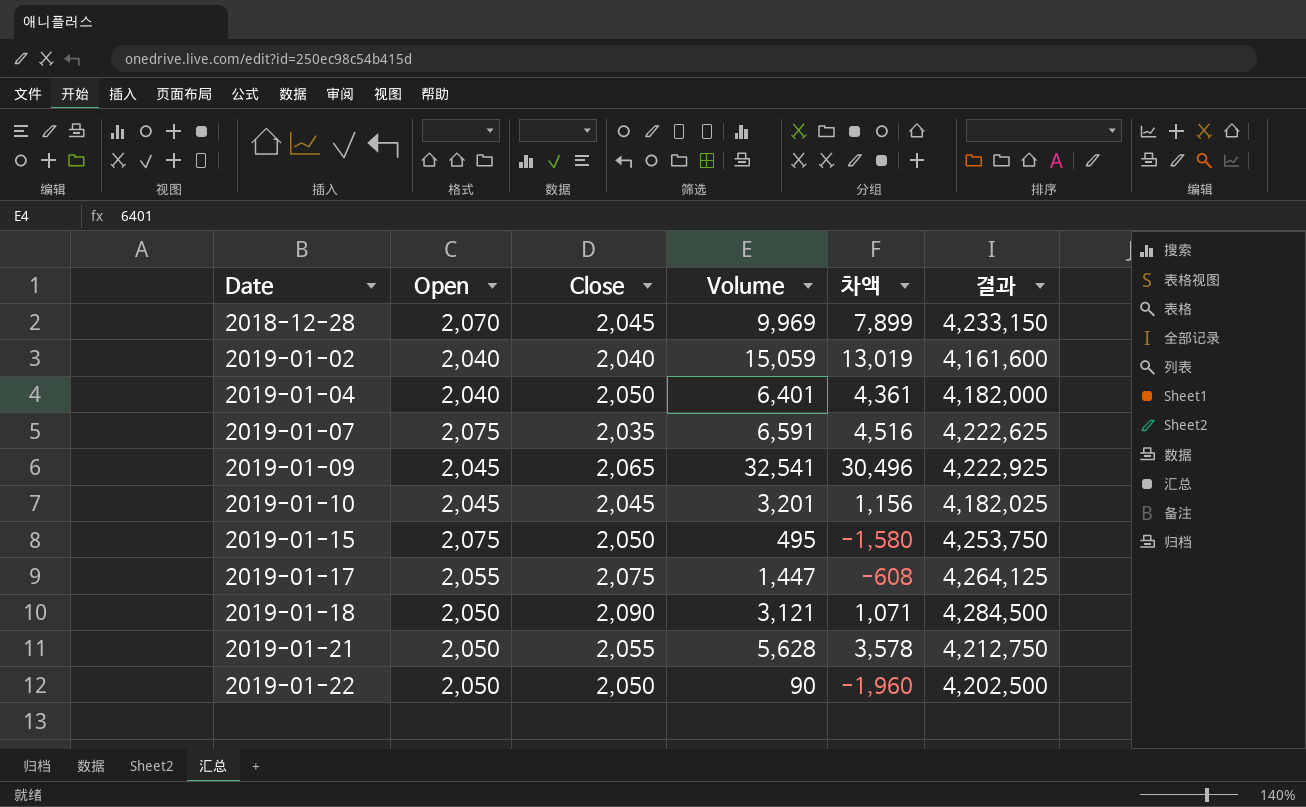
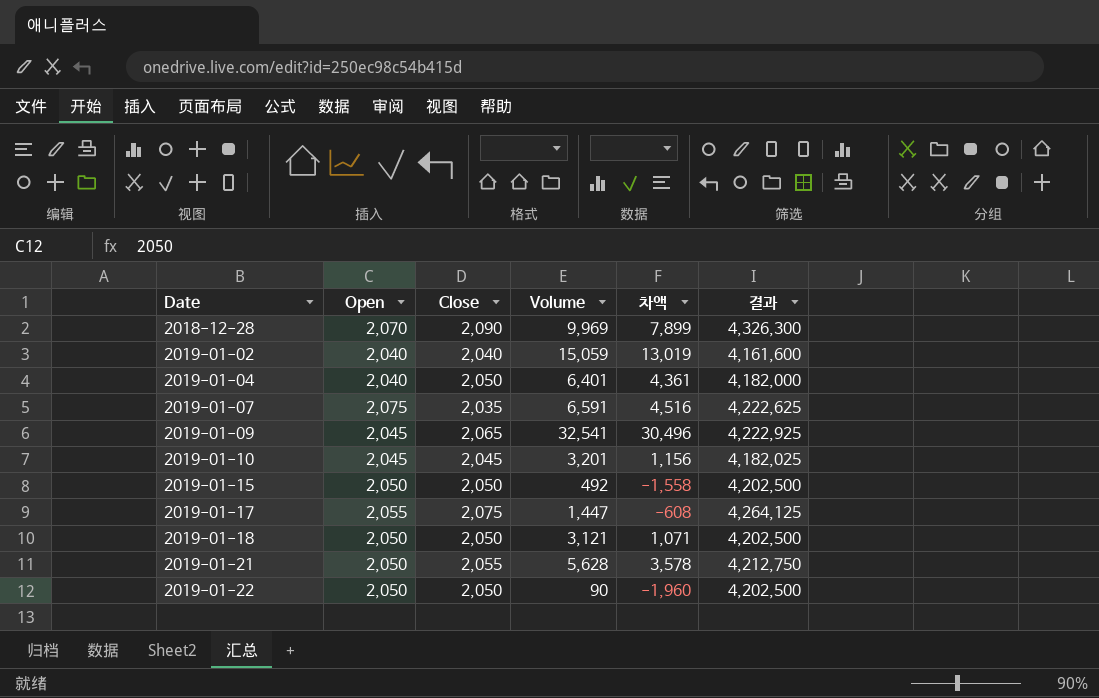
2018-12-28 | Close: 2,045 -> 2,090
2018-12-28 | 결과: 4,233,150 -> 4,326,300
2019-01-15 | Open: 2,075 -> 2,050
2019-01-15 | Volume: 495 -> 492
2019-01-15 | 차액: -1,580 -> -1,558
2019-01-15 | 결과: 4,253,750 -> 4,202,500
2019-01-18 | Close: 2,090 -> 2,050
2019-01-18 | 결과: 4,284,500 -> 4,202,500

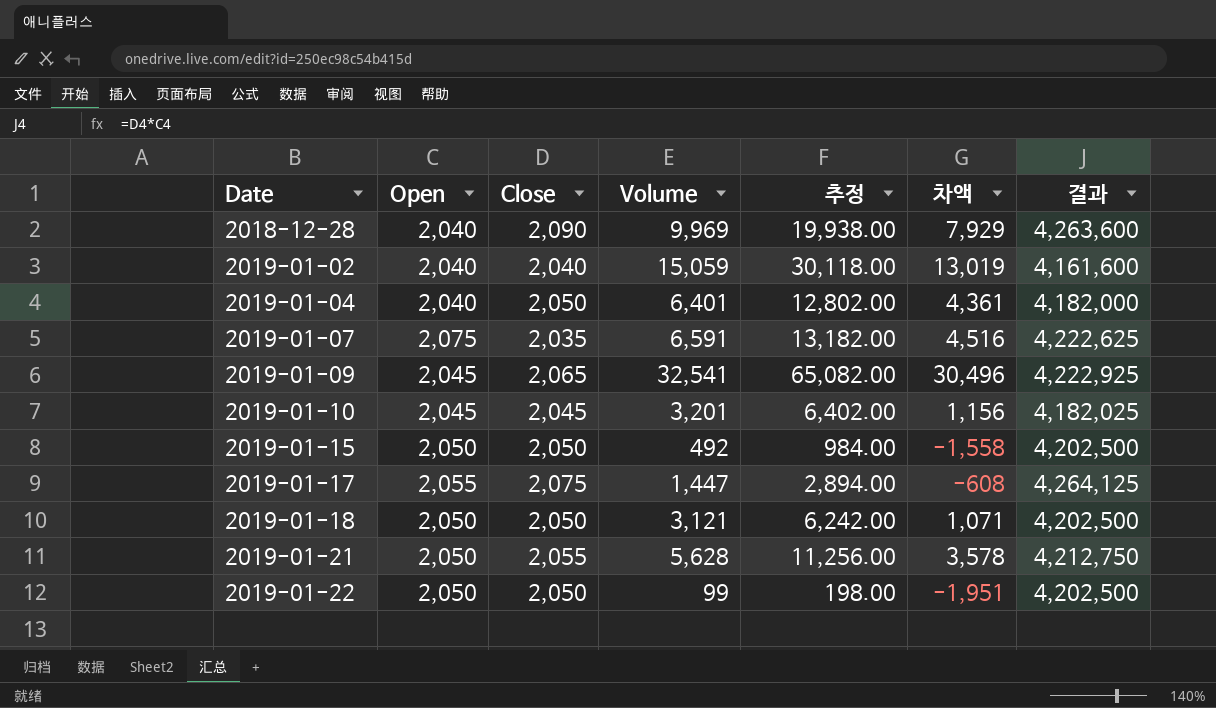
column 추정 | formula: none -> [Volume] * 2
2018-12-28 | Open: 2,070 -> 2,040
2018-12-28 | 차액: 7,899 -> 7,929
2018-12-28 | 결과: 4,326,300 -> 4,263,600
2019-01-22 | Volume: 90 -> 99
2019-01-22 | 차액: -1,960 -> -1,951

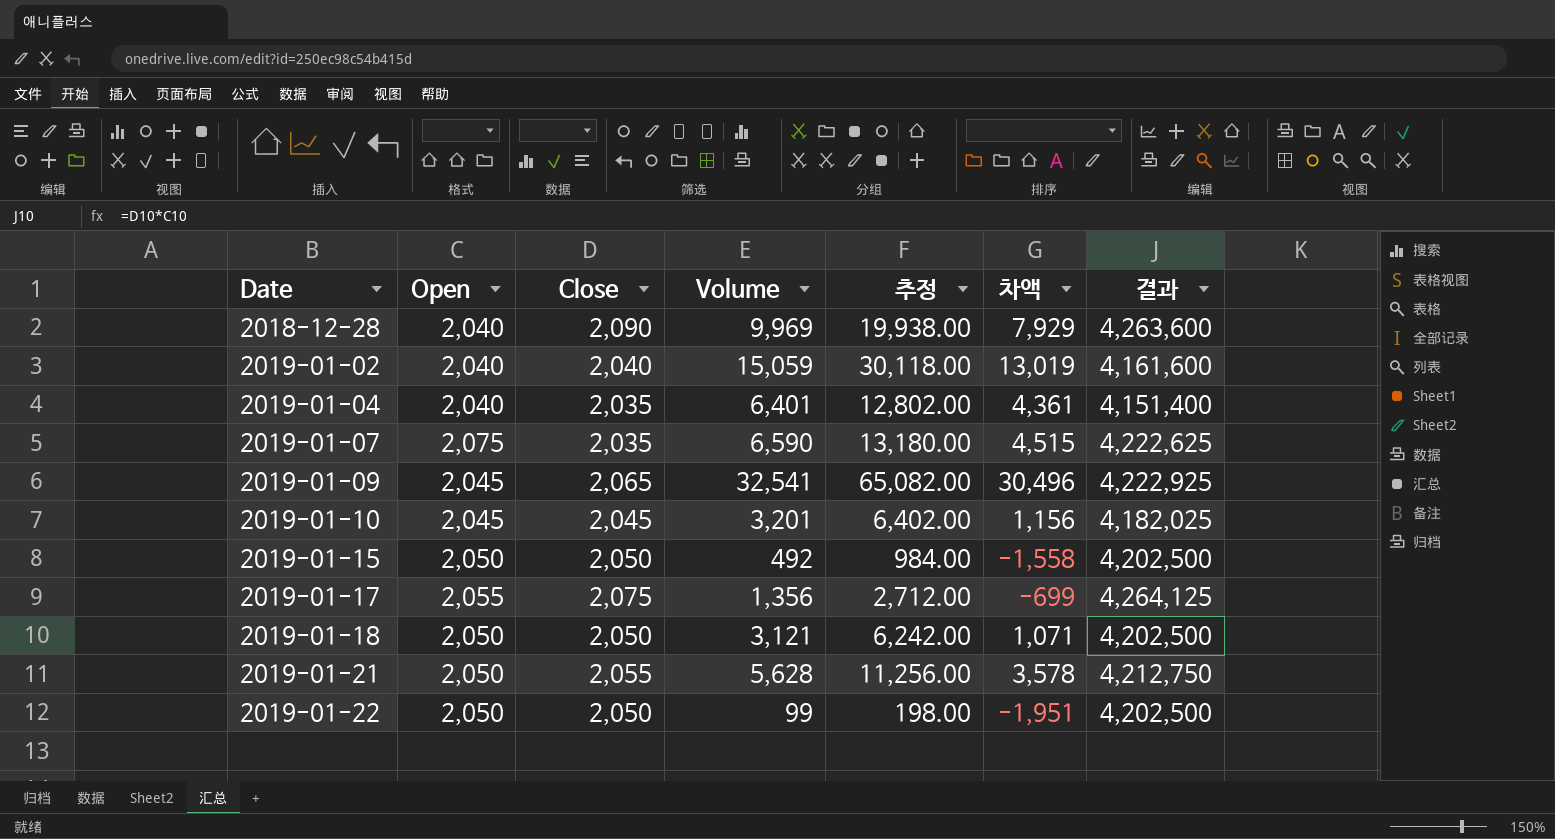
2019-01-04 | Close: 2,050 -> 2,035
2019-01-04 | 결과: 4,182,000 -> 4,151,400
2019-01-07 | Volume: 6,591 -> 6,590
2019-01-07 | 추정: 13,182.00 -> 13,180.00
2019-01-07 | 차액: 4,516 -> 4,515
2019-01-17 | Volume: 1,447 -> 1,356
2019-01-17 | 추정: 2,894.00 -> 2,712.00
2019-01-17 | 차액: -608 -> -699

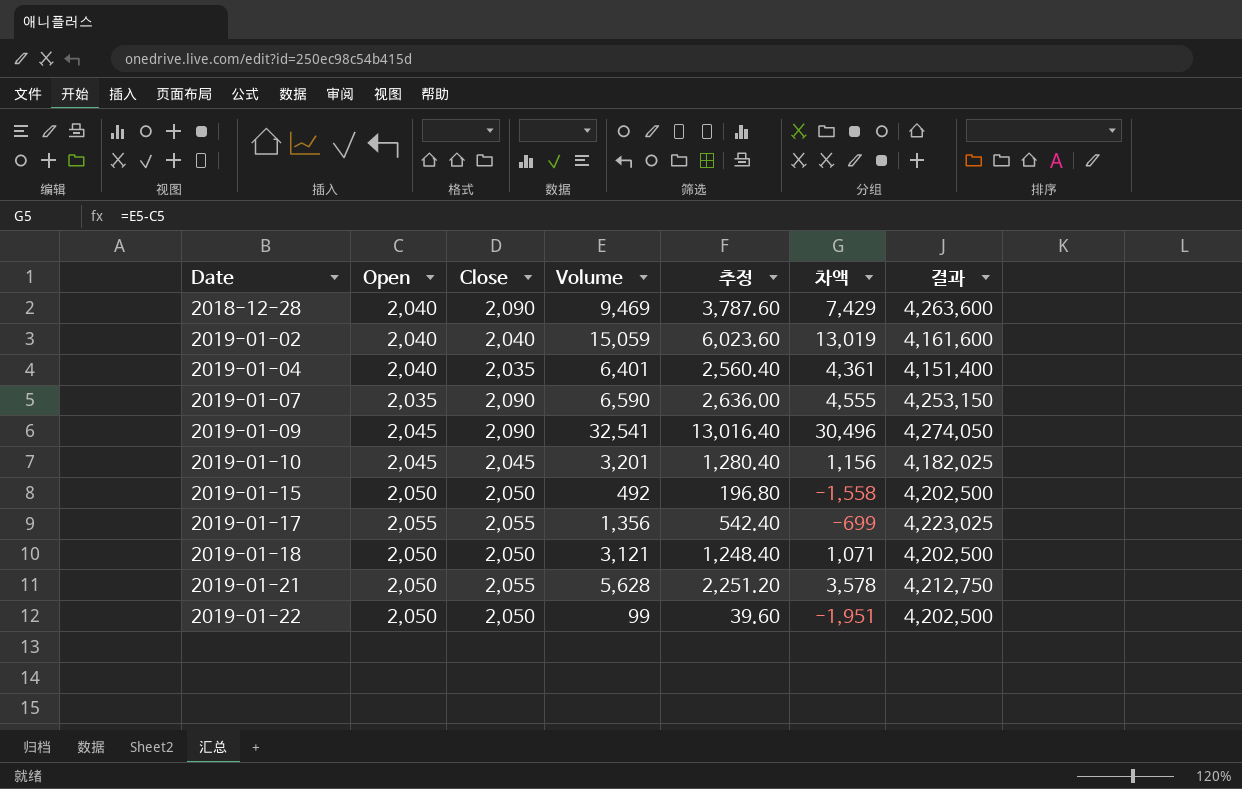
column 추정 | formula: [Volume] * 2 -> [Volume] * 0.4
2018-12-28 | Volume: 9,969 -> 9,469
2018-12-28 | 차액: 7,929 -> 7,429
2019-01-07 | Open: 2,075 -> 2,035
2019-01-07 | Close: 2,035 -> 2,090
2019-01-07 | 차액: 4,515 -> 4,555
2019-01-07 | 결과: 4,222,625 -> 4,253,150
2019-01-09 | Close: 2,065 -> 2,090
2019-01-09 | 결과: 4,222,925 -> 4,274,050
2019-01-17 | Close: 2,075 -> 2,055
2019-01-17 | 결과: 4,264,125 -> 4,223,025

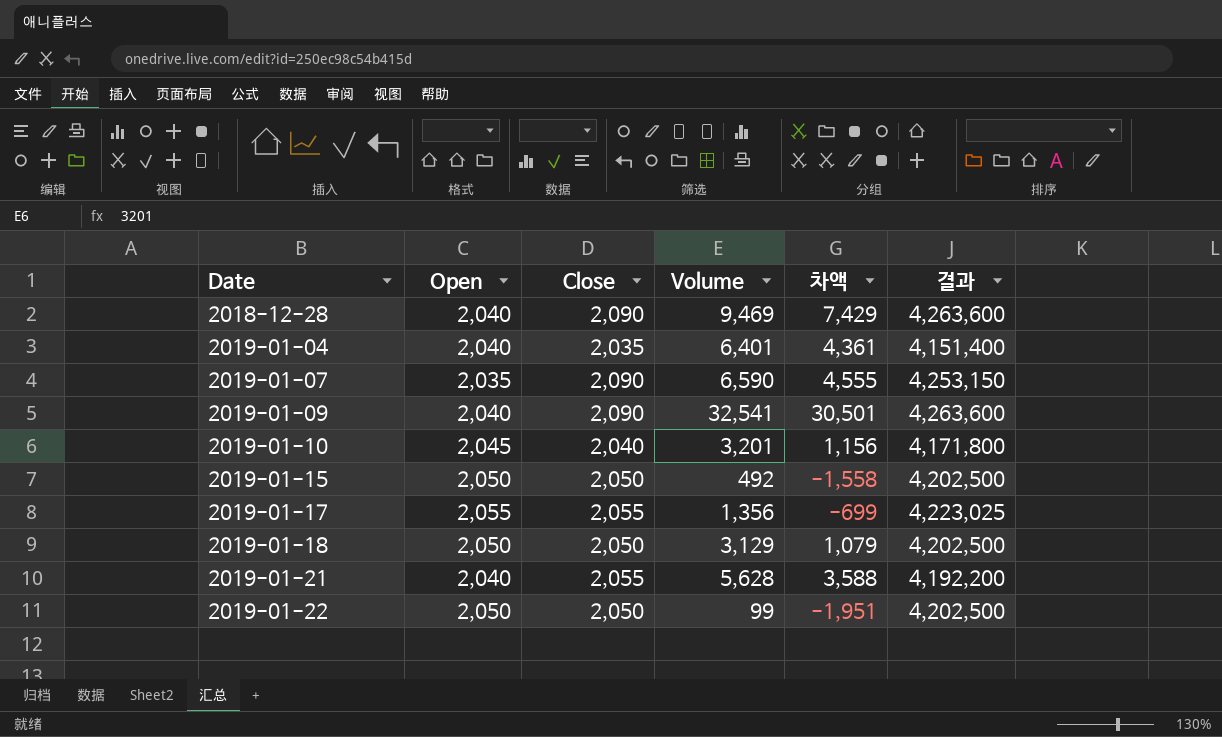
column 추정 | formula: [Volume] * 0.4 -> none
row 2019-01-02: 2,040 | 2,040 | 15,059 | 6,023.60 | 13,019 | 4,161,600 -> none
2019-01-09 | Open: 2,045 -> 2,040
2019-01-09 | 차액: 30,496 -> 30,501
2019-01-09 | 결과: 4,274,050 -> 4,263,600
2019-01-10 | Close: 2,045 -> 2,040
2019-01-10 | 결과: 4,182,025 -> 4,171,800
2019-01-18 | Volume: 3,121 -> 3,129
2019-01-18 | 차액: 1,071 -> 1,079
2019-01-21 | Open: 2,050 -> 2,040
2019-01-21 | 차액: 3,578 -> 3,588
2019-01-21 | 결과: 4,212,750 -> 4,192,200

